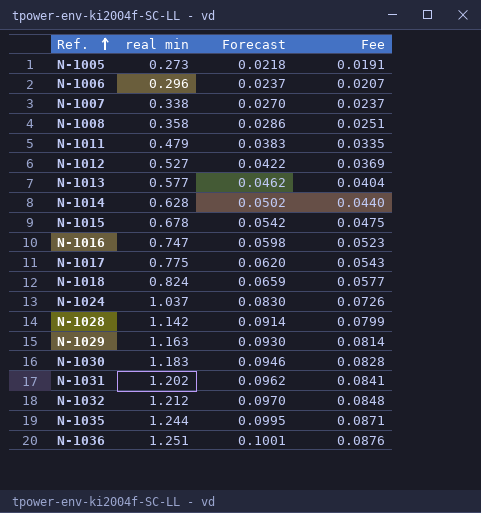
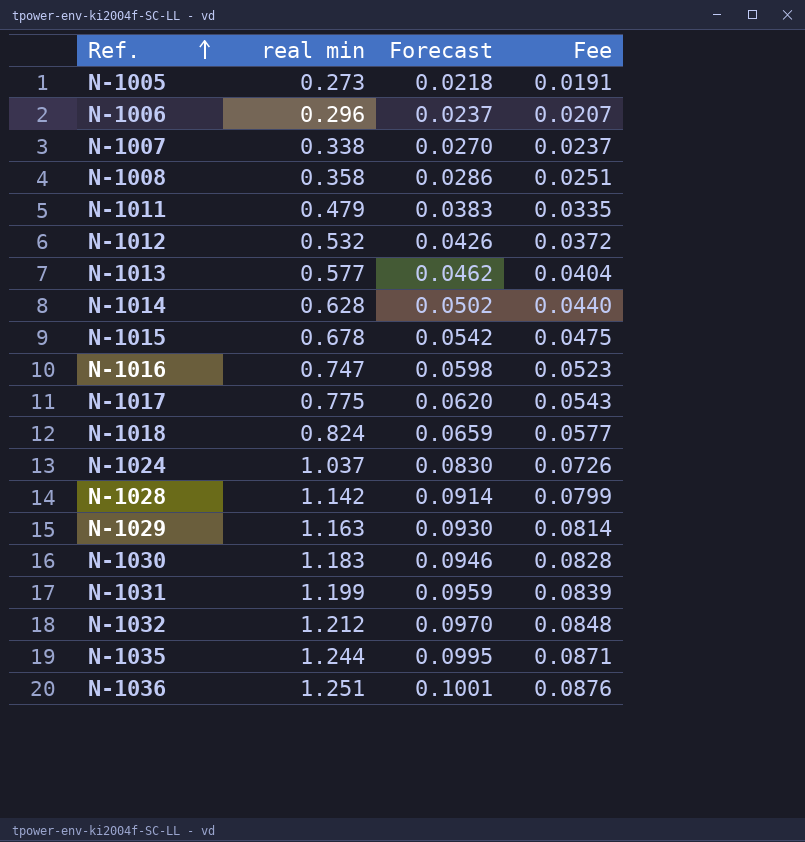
N-1012 | real min: 0.527 -> 0.532
N-1012 | Forecast: 0.0422 -> 0.0426
N-1012 | Fee: 0.0369 -> 0.0372
N-1031 | real min: 1.202 -> 1.199
N-1031 | Forecast: 0.0962 -> 0.0959
N-1031 | Fee: 0.0841 -> 0.0839

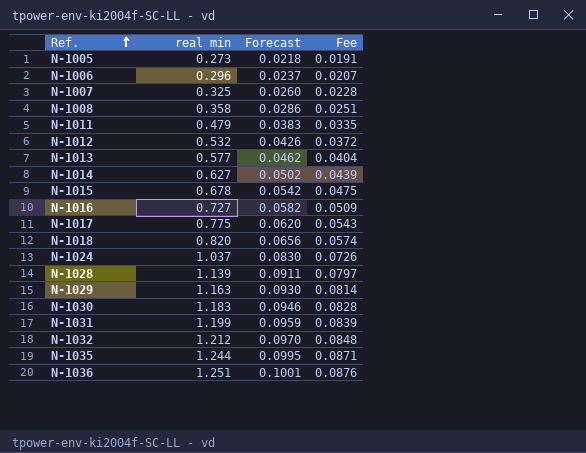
N-1007 | real min: 0.338 -> 0.325
N-1007 | Forecast: 0.0270 -> 0.0260
N-1007 | Fee: 0.0237 -> 0.0228
N-1014 | real min: 0.628 -> 0.627
N-1014 | Fee: 0.0440 -> 0.0439
N-1016 | real min: 0.747 -> 0.727
N-1016 | Forecast: 0.0598 -> 0.0582
N-1016 | Fee: 0.0523 -> 0.0509
N-1018 | real min: 0.824 -> 0.820
N-1018 | Forecast: 0.0659 -> 0.0656
N-1018 | Fee: 0.0577 -> 0.0574
N-1028 | real min: 1.142 -> 1.139
N-1028 | Forecast: 0.0914 -> 0.0911
N-1028 | Fee: 0.0799 -> 0.0797

